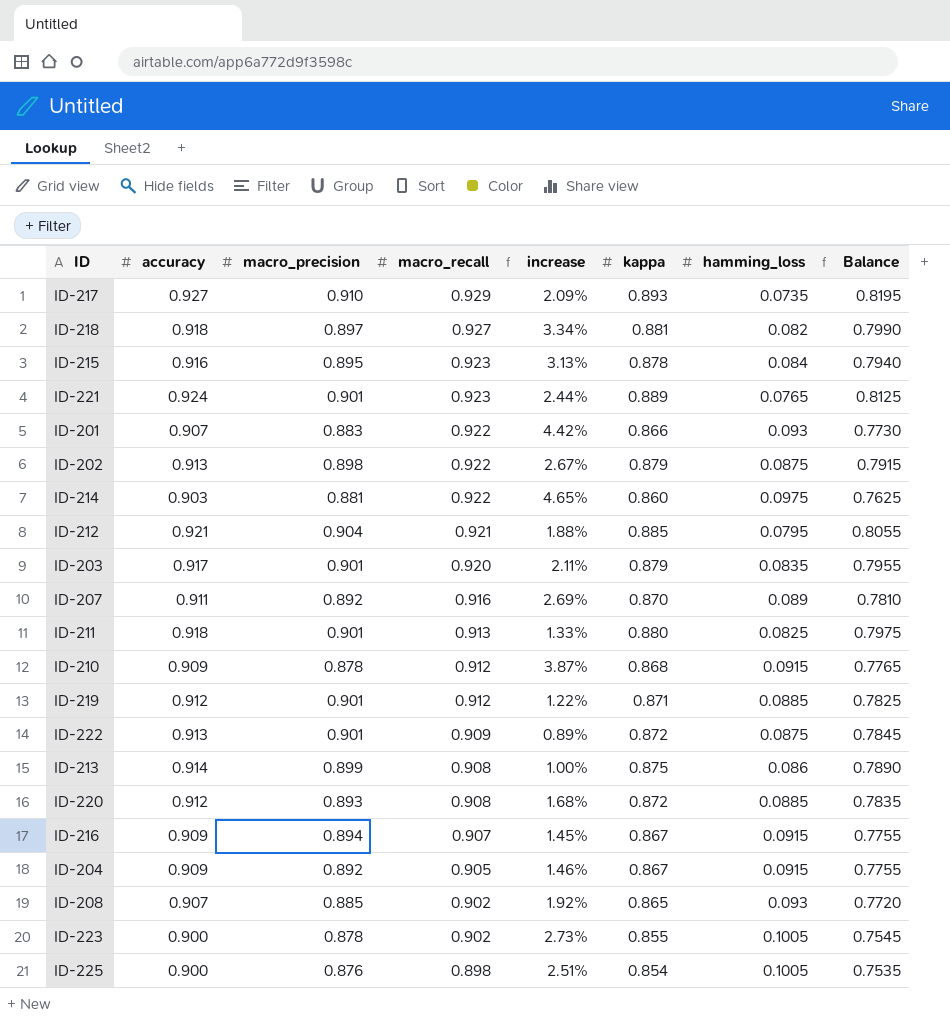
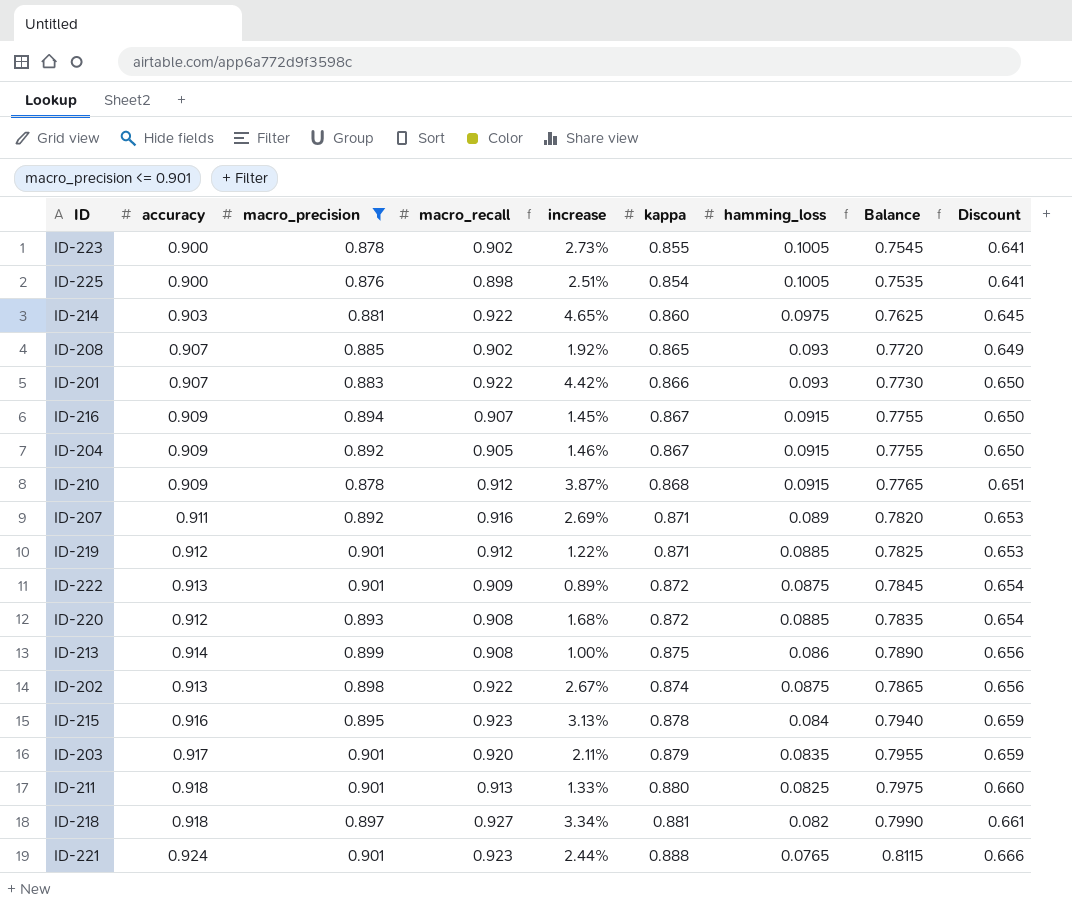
filter: none -> macro_precision <= 0.901
row order: macro_recall descending -> Discount ascending
column Discount | formula: none -> [kappa] * 0.75
ID-207 | kappa: 0.870 -> 0.871
ID-207 | Balance: 0.7810 -> 0.7820
ID-202 | kappa: 0.879 -> 0.874
ID-202 | Balance: 0.7915 -> 0.7865
ID-221 | kappa: 0.889 -> 0.888
ID-221 | Balance: 0.8125 -> 0.8115

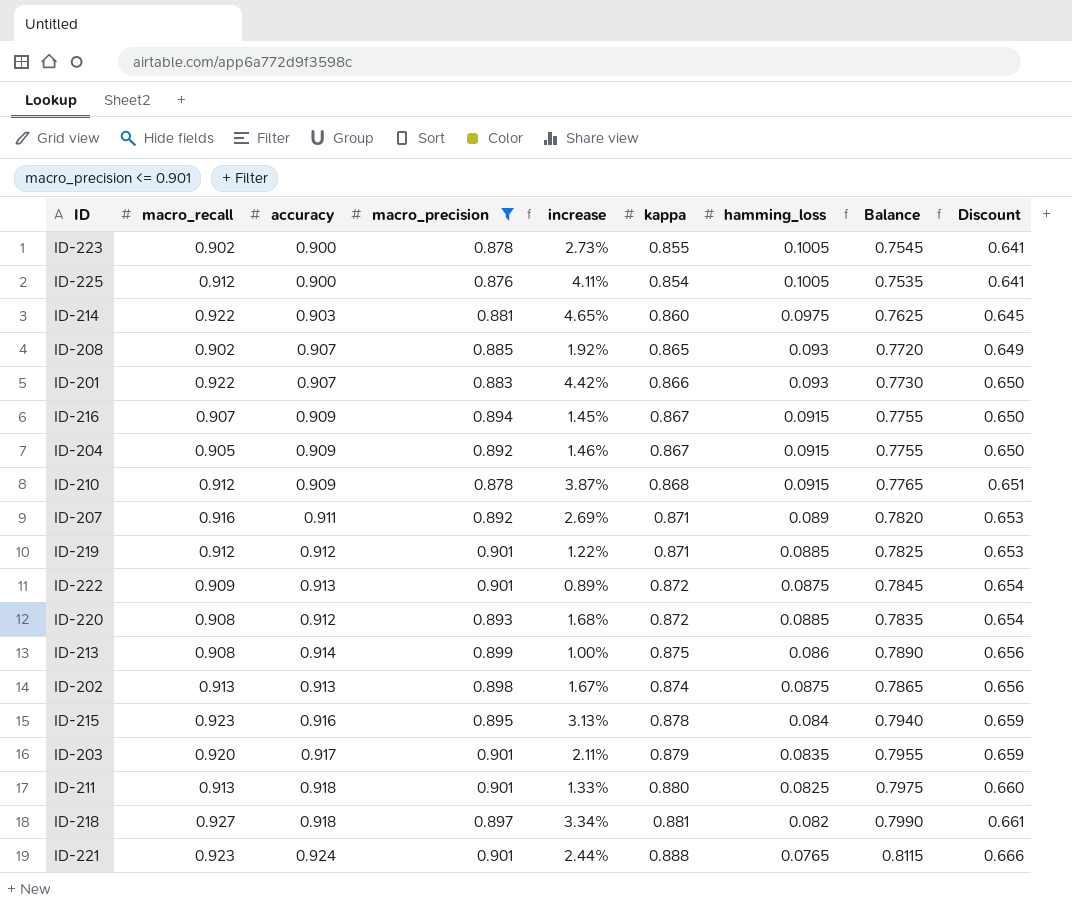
column macro_recall | position: 4 -> 2
ID-225 | macro_recall: 0.898 -> 0.912
ID-225 | increase: 2.51% -> 4.11%
ID-202 | macro_recall: 0.922 -> 0.913
ID-202 | increase: 2.67% -> 1.67%

